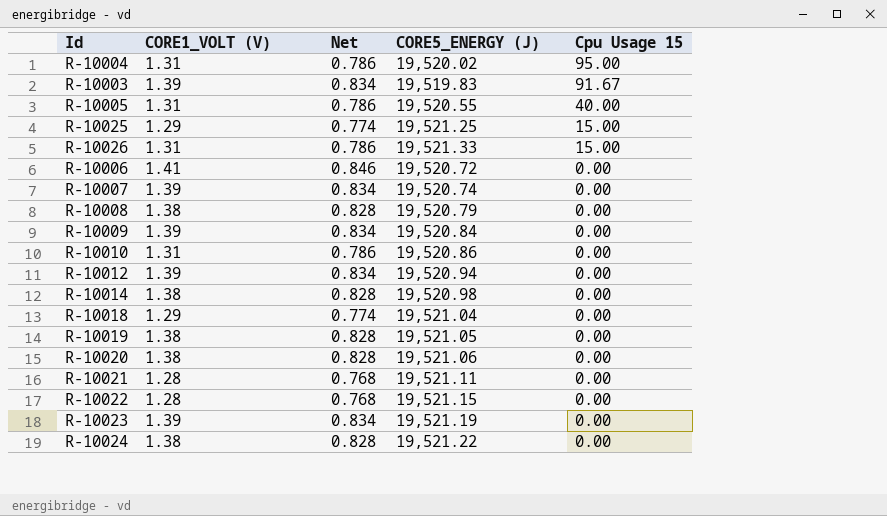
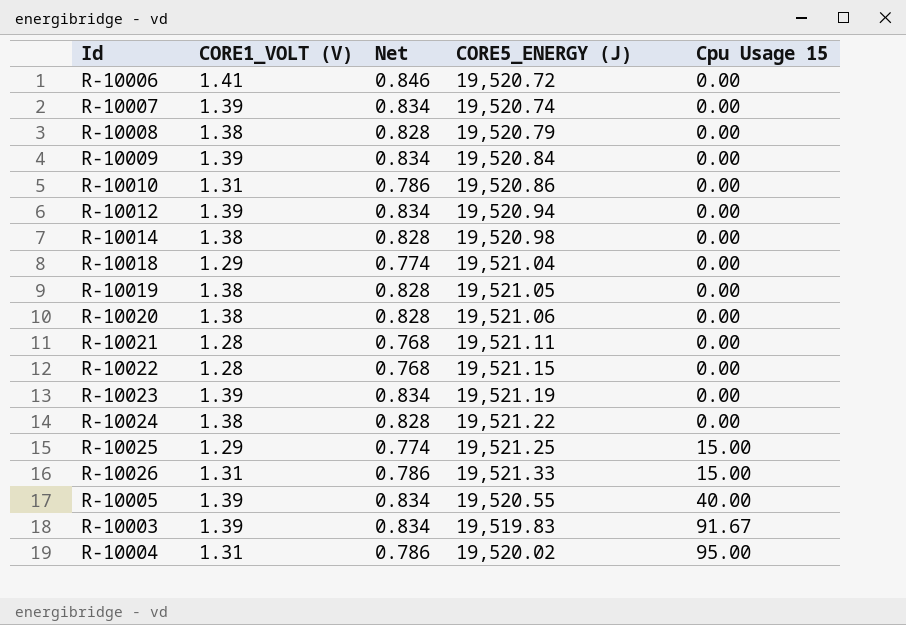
row order: Cpu Usage 15 descending -> Cpu Usage 15 ascending
R-10005 | CORE1_VOLT (V): 1.31 -> 1.39
R-10005 | Net: 0.786 -> 0.834

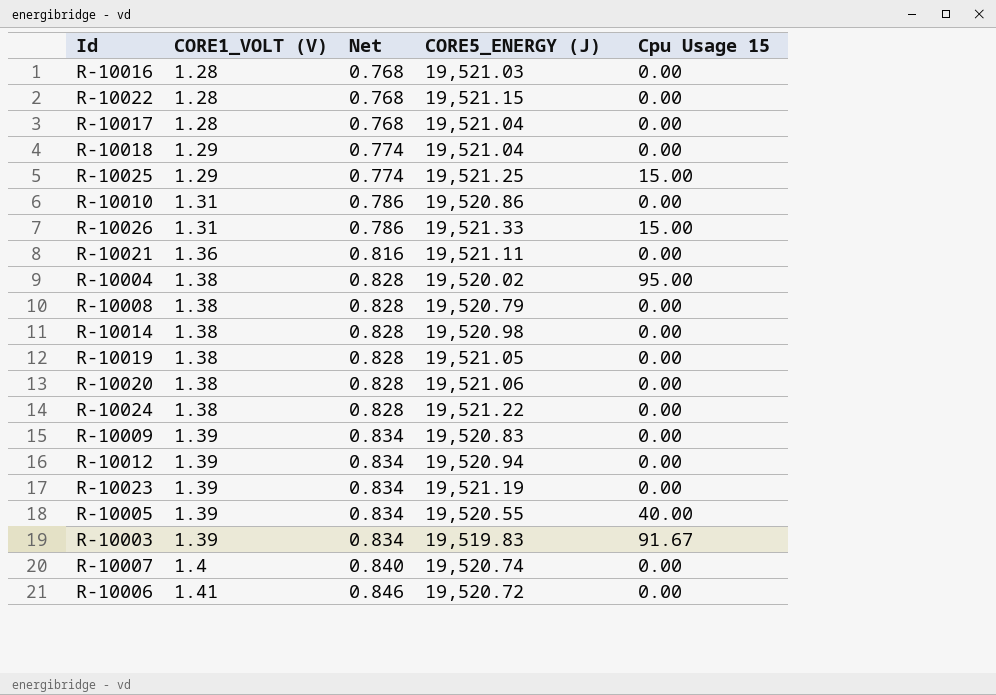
row order: Cpu Usage 15 ascending -> CORE1_VOLT (V) ascending
row R-10016: none -> 1.28 | 0.768 | 19,521.03 | 0.00
row R-10017: none -> 1.28 | 0.768 | 19,521.04 | 0.00
R-10021 | CORE1_VOLT (V): 1.28 -> 1.36
R-10021 | Net: 0.768 -> 0.816
R-10004 | CORE1_VOLT (V): 1.31 -> 1.38
R-10004 | Net: 0.786 -> 0.828
R-10009 | CORE5_ENERGY (J): 19,520.84 -> 19,520.83
R-10007 | CORE1_VOLT (V): 1.39 -> 1.4
R-10007 | Net: 0.834 -> 0.840

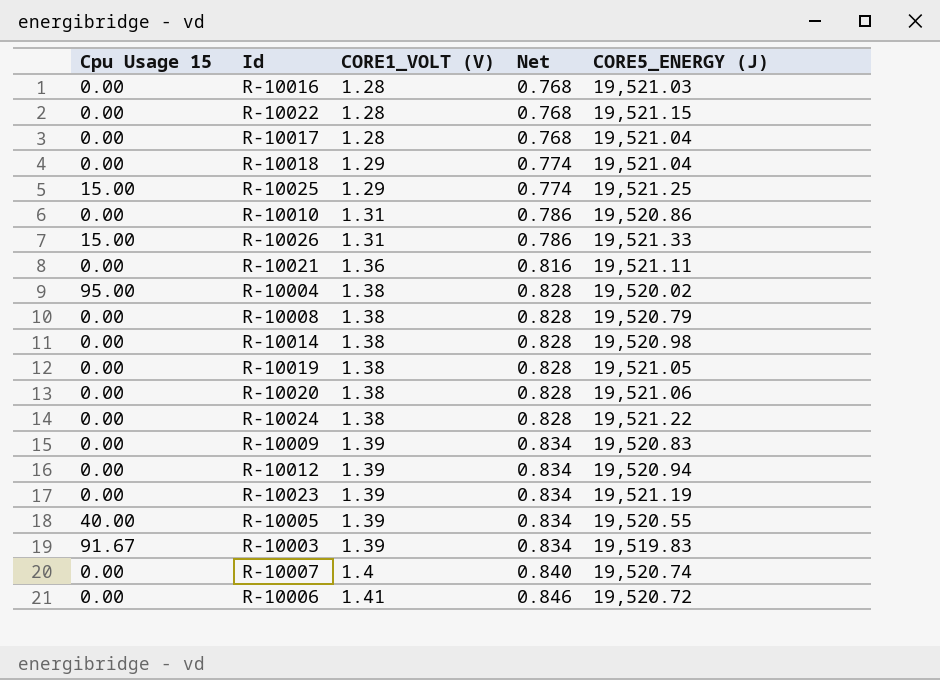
column Cpu Usage 15 | position: 5 -> 1

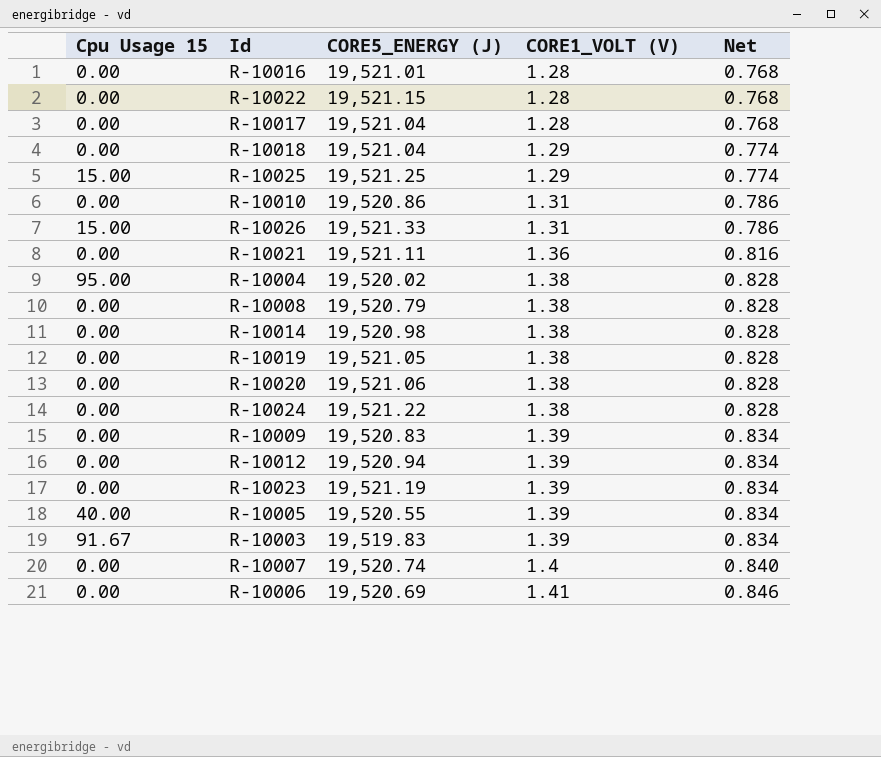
column CORE5_ENERGY (J) | position: 5 -> 3
R-10016 | CORE5_ENERGY (J): 19,521.03 -> 19,521.01
R-10006 | CORE5_ENERGY (J): 19,520.72 -> 19,520.69

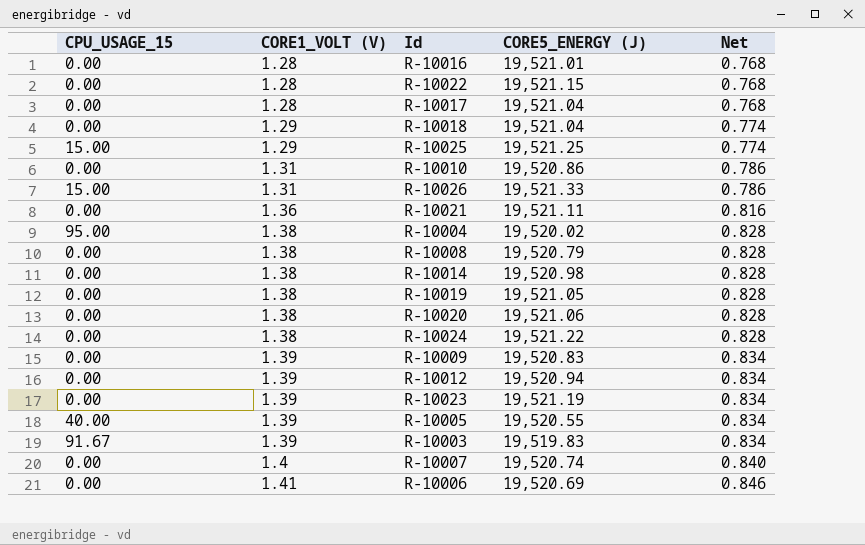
column name: Cpu Usage 15 -> CPU_USAGE_15
column CORE1_VOLT (V) | position: 4 -> 2

